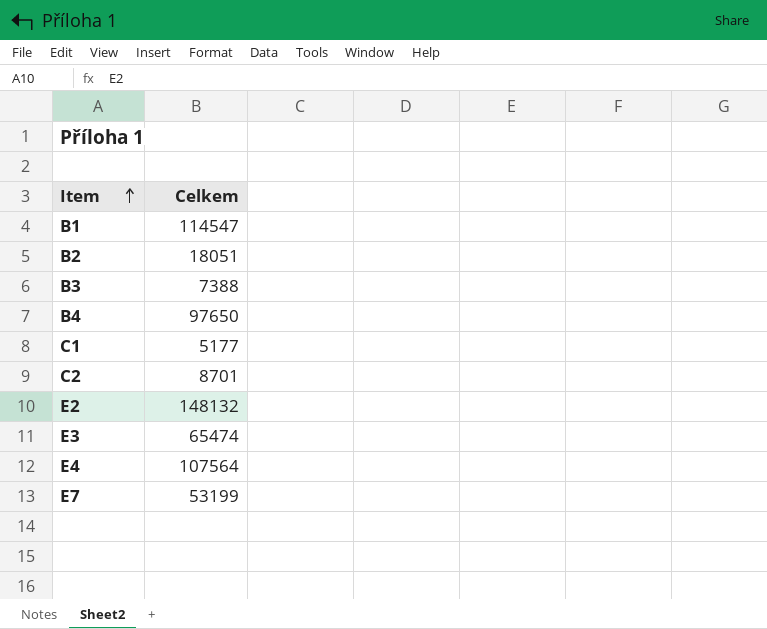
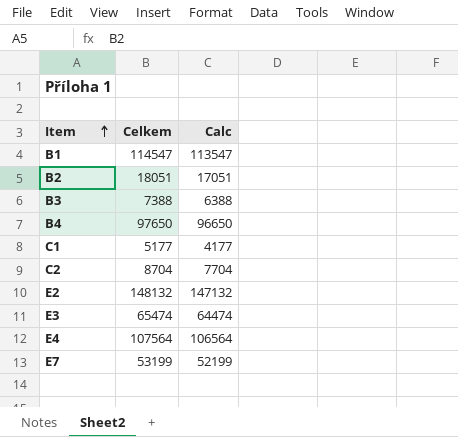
column Calc | formula: none -> [Celkem] - 1000
C2 | Celkem: 8701 -> 8704

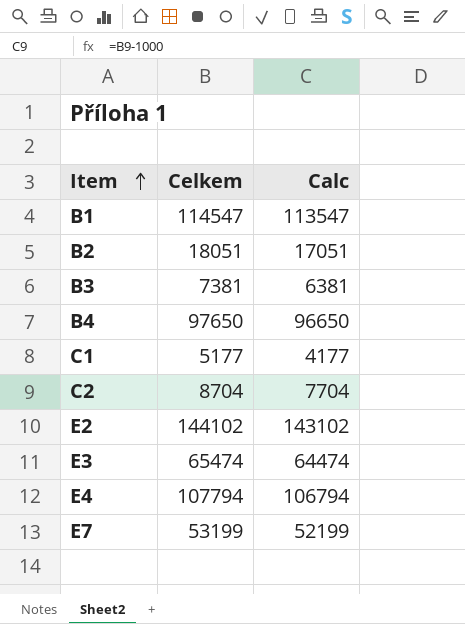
B3 | Celkem: 7388 -> 7381
B3 | Calc: 6388 -> 6381
E2 | Celkem: 148132 -> 144102
E2 | Calc: 147132 -> 143102
E4 | Celkem: 107564 -> 107794
E4 | Calc: 106564 -> 106794

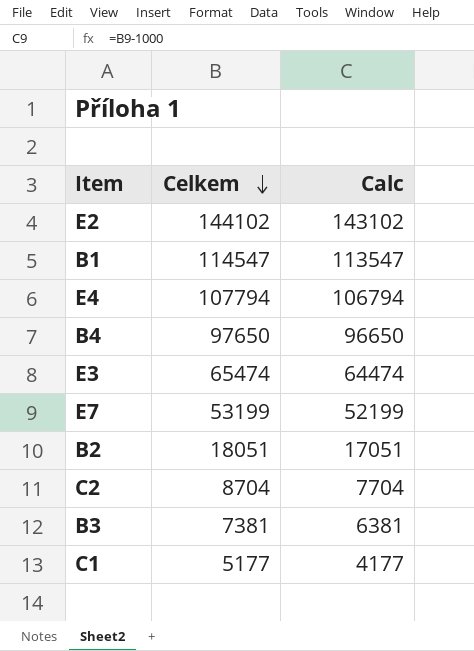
row order: Item ascending -> Celkem descending

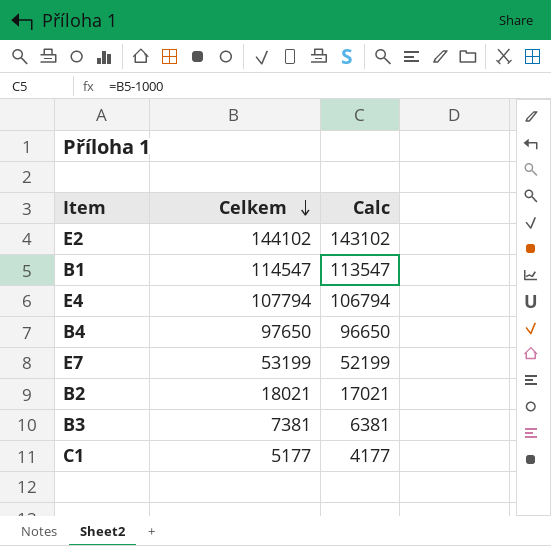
row E3: 65474 | 64474 -> none
row C2: 8704 | 7704 -> none
B2 | Celkem: 18051 -> 18021
B2 | Calc: 17051 -> 17021

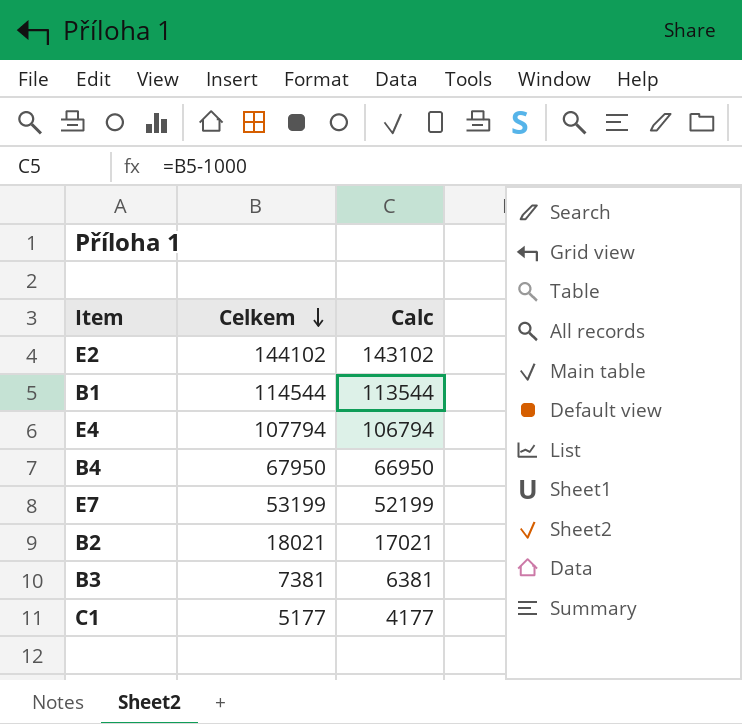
B1 | Celkem: 114547 -> 114544
B1 | Calc: 113547 -> 113544
B4 | Celkem: 97650 -> 67950
B4 | Calc: 96650 -> 66950

